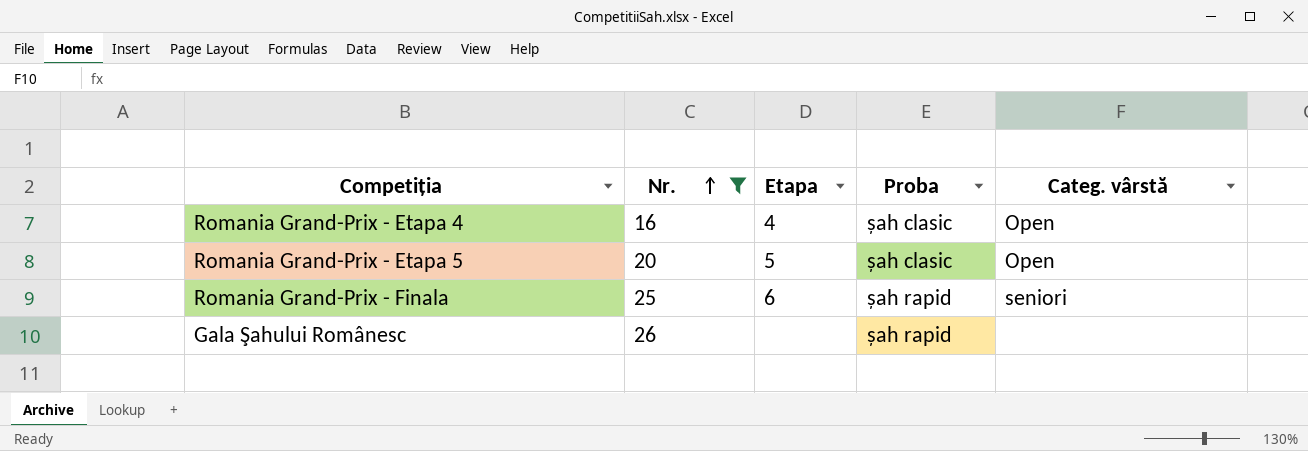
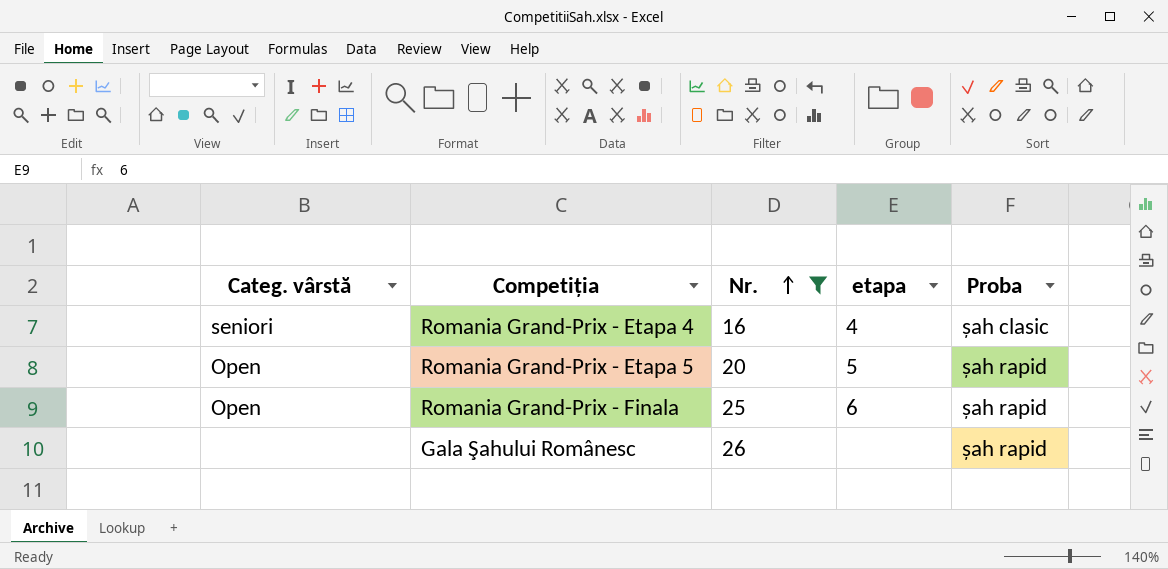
column Categ. vârstă | position: 5 -> 1
column name: Etapa -> etapa
Romania Grand-Prix - Etapa 4 | Categ. vârstă: Open -> seniori
Romania Grand-Prix - Etapa 5 | Proba: șah clasic -> șah rapid
Romania Grand-Prix - Finala | Categ. vârstă: seniori -> Open

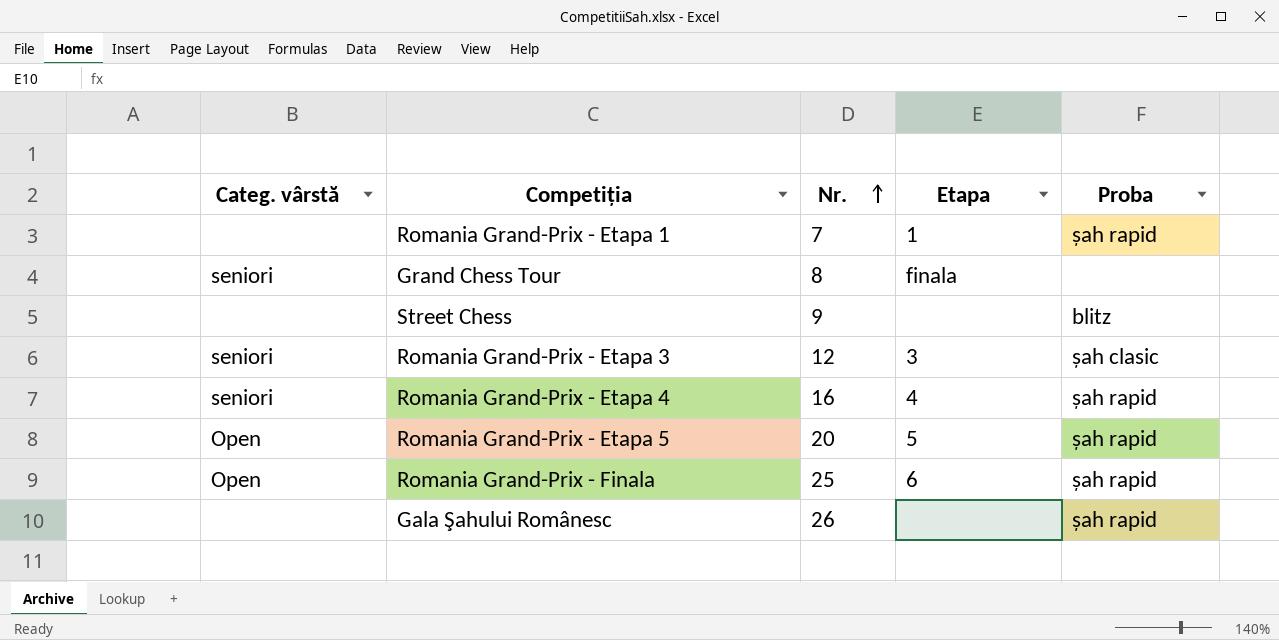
filter: Nr. >= 16 -> none
column name: etapa -> Etapa
Romania Grand-Prix - Etapa 4 | Proba: șah clasic -> șah rapid

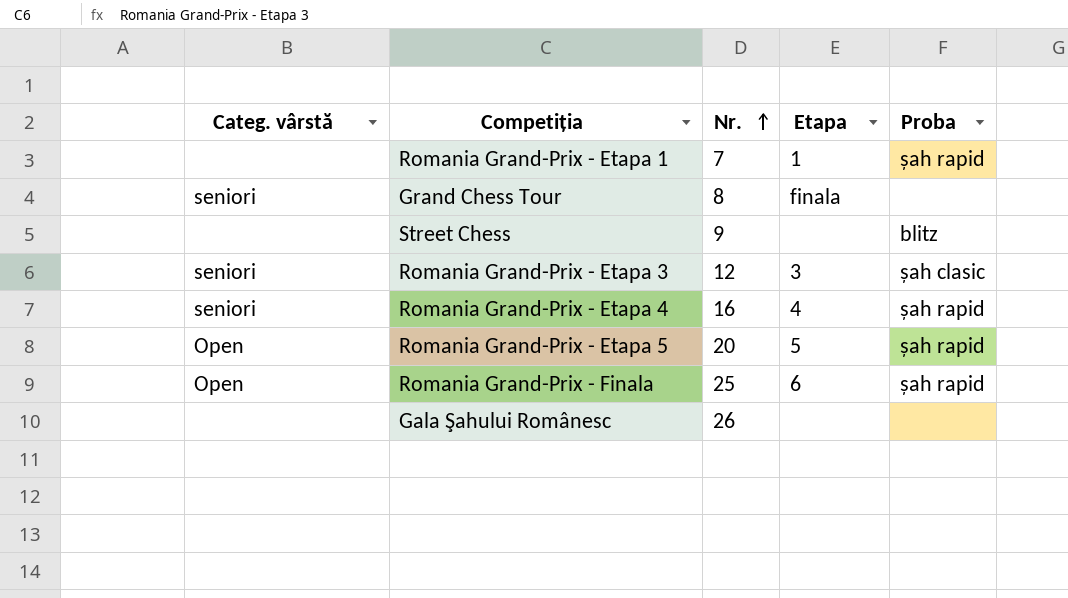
Gala Şahului Românesc | Proba: șah rapid -> none

